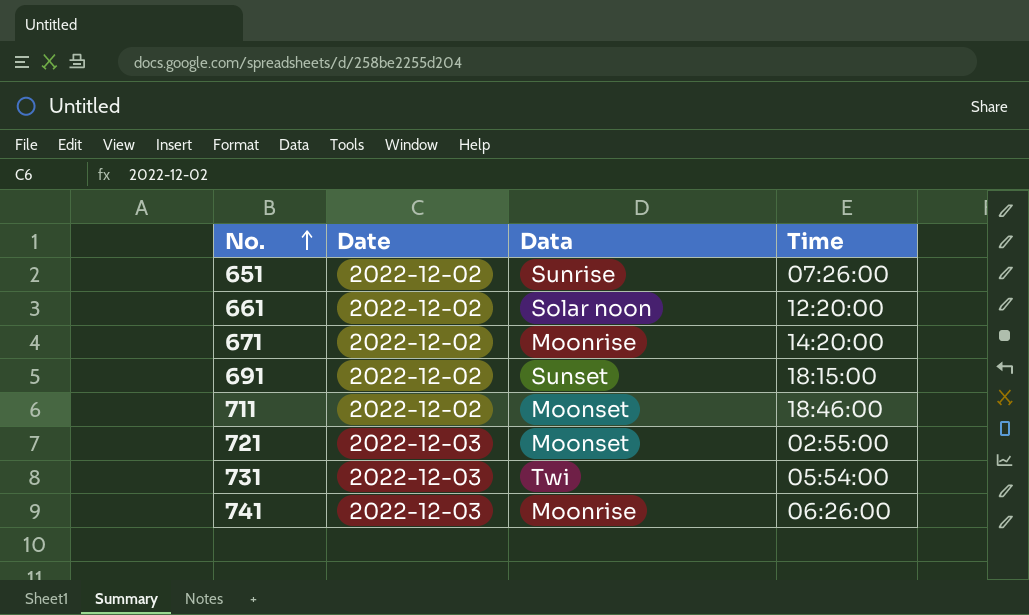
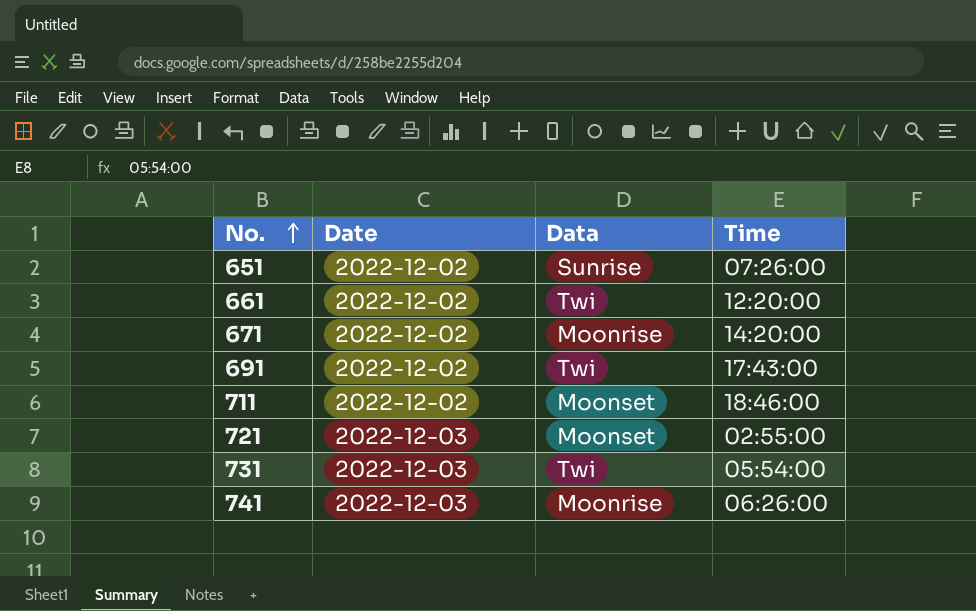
661 | Data: Solar noon -> Twi
691 | Data: Sunset -> Twi
691 | Time: 18:15:00 -> 17:43:00

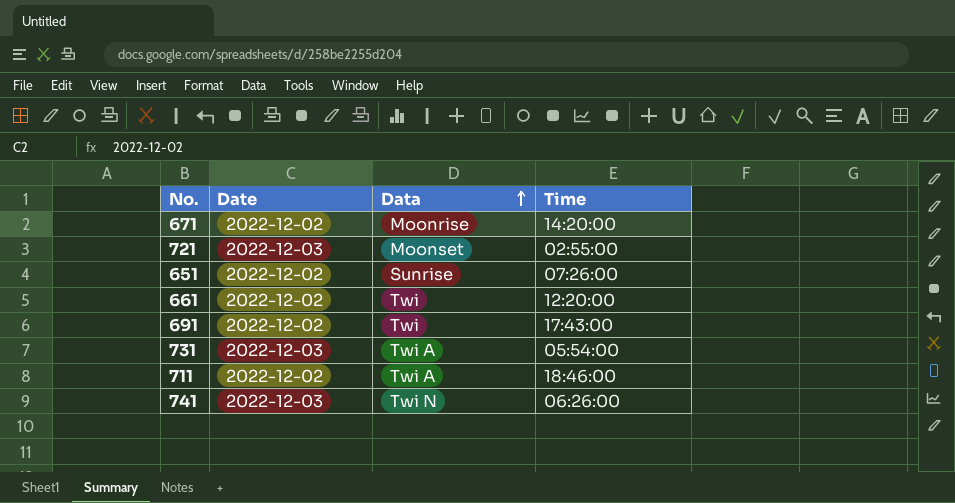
row order: No. ascending -> Data ascending
731 | Data: Twi -> Twi A
711 | Data: Moonset -> Twi A
741 | Data: Moonrise -> Twi N

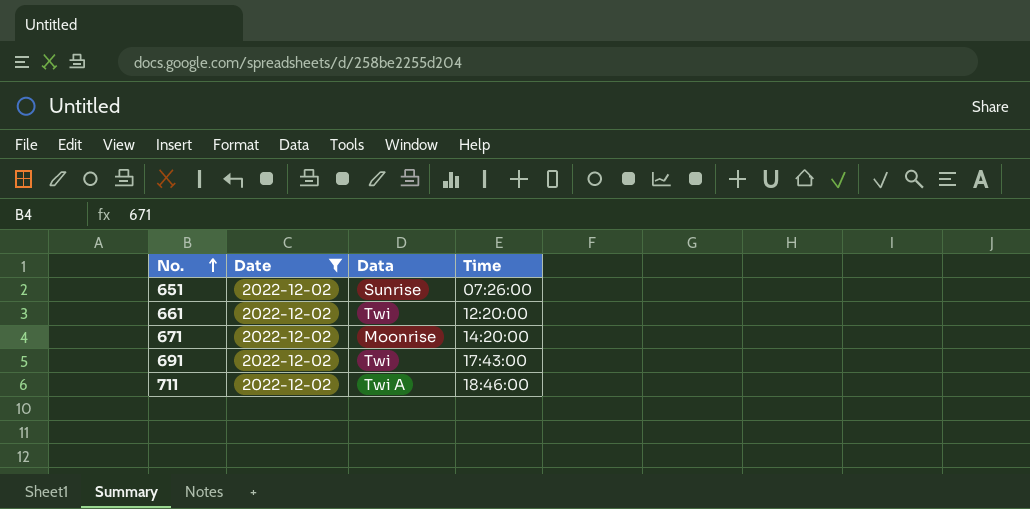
filter: none -> Date = 2022-12-02
row order: Data ascending -> No. ascending

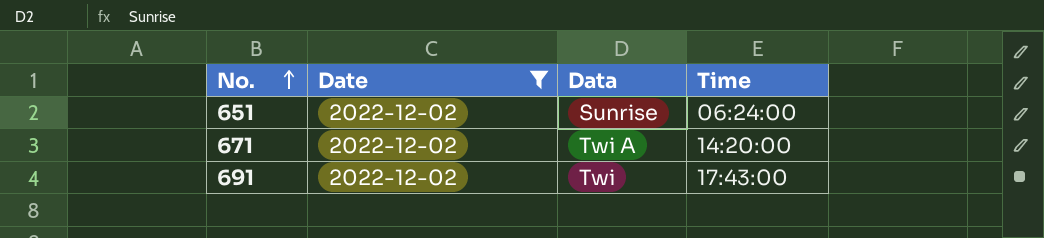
row 661: 2022-12-02 | Twi | 12:20:00 -> none
row 711: 2022-12-02 | Twi A | 18:46:00 -> none
651 | Time: 07:26:00 -> 06:24:00
671 | Data: Moonrise -> Twi A

